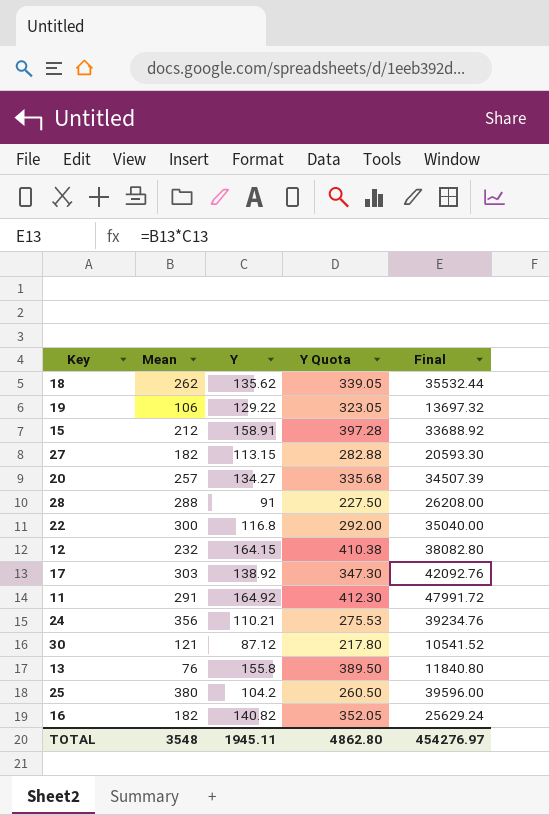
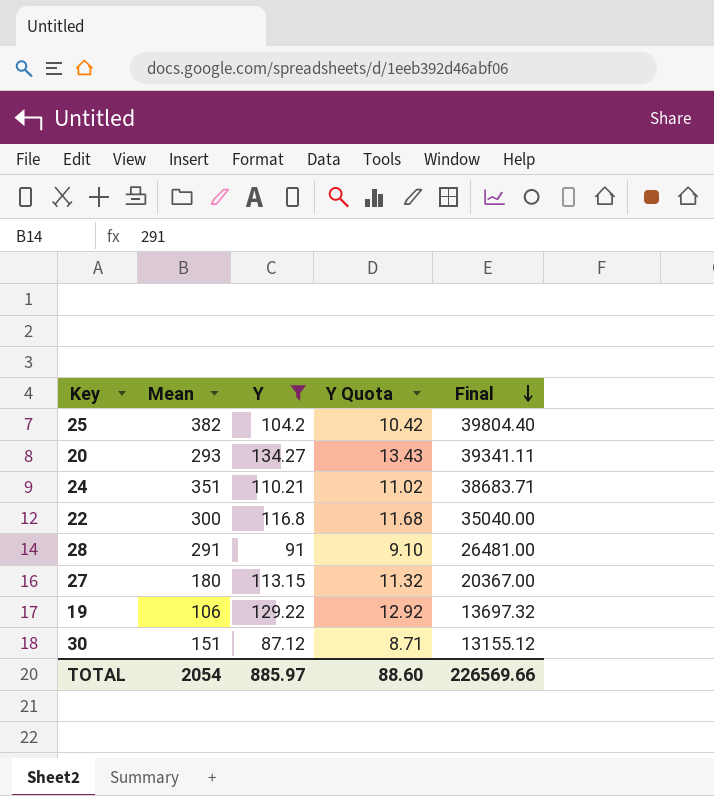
filter: none -> Y <= 134.27
row order: none -> Final descending
column Y Quota | formula: [Y] * 2.5 -> [Y] * 0.1
25 | Mean: 380 -> 382
25 | Final: 39596.00 -> 39804.40
20 | Mean: 257 -> 293
20 | Final: 34507.39 -> 39341.11
24 | Mean: 356 -> 351
24 | Final: 39234.76 -> 38683.71
28 | Mean: 288 -> 291
28 | Final: 26208.00 -> 26481.00
27 | Mean: 182 -> 180
27 | Final: 20593.30 -> 20367.00
30 | Mean: 121 -> 151
30 | Final: 10541.52 -> 13155.12
TOTAL | Mean: 3548 -> 2054
TOTAL | Y: 1945.11 -> 885.97
TOTAL | Y Quota: 4862.80 -> 88.60
TOTAL | Final: 454276.97 -> 226569.66

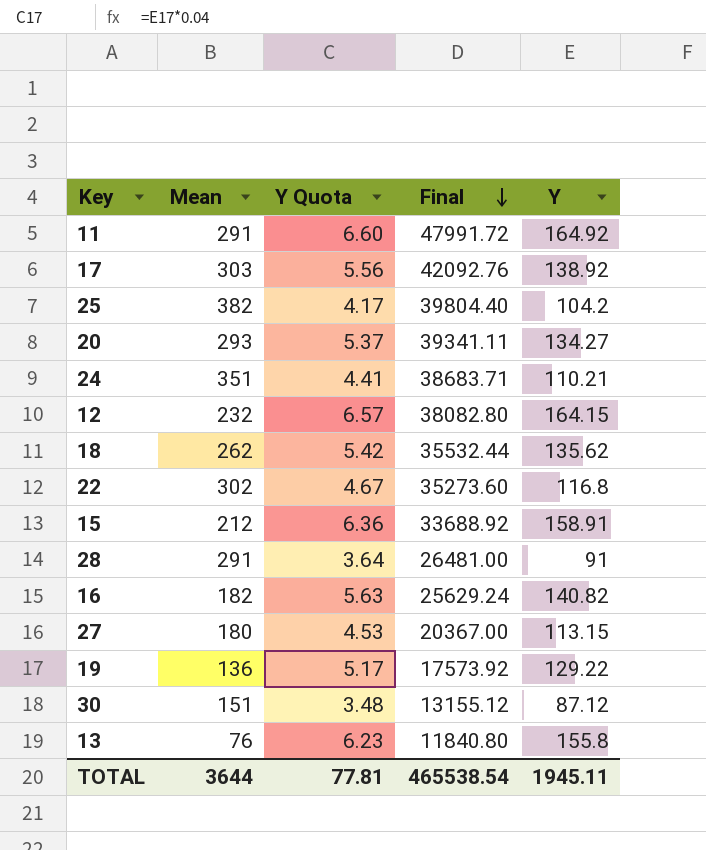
filter: Y <= 134.27 -> none
column Y Quota | formula: [Y] * 0.1 -> [Y] * 0.04
column Y | position: 3 -> 5
22 | Mean: 300 -> 302
22 | Final: 35040.00 -> 35273.60
19 | Mean: 106 -> 136
19 | Final: 13697.32 -> 17573.92
TOTAL | Mean: 2054 -> 3644
TOTAL | Y Quota: 88.60 -> 77.81
TOTAL | Final: 226569.66 -> 465538.54
TOTAL | Y: 885.97 -> 1945.11

